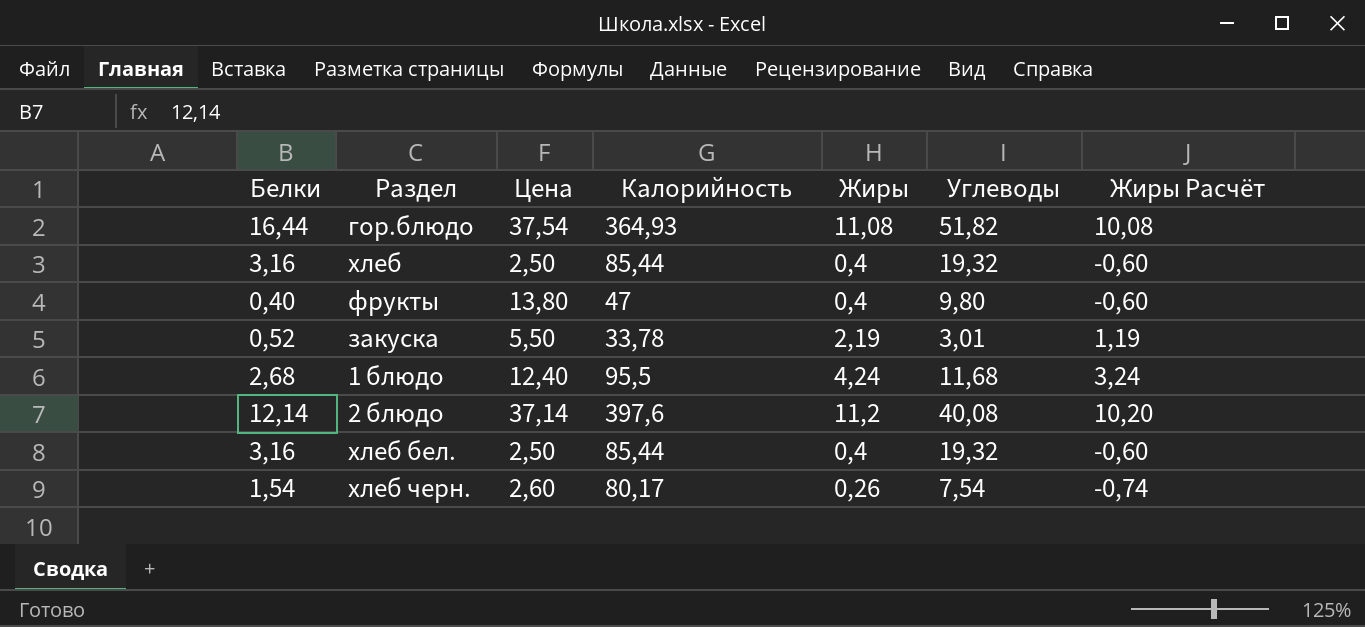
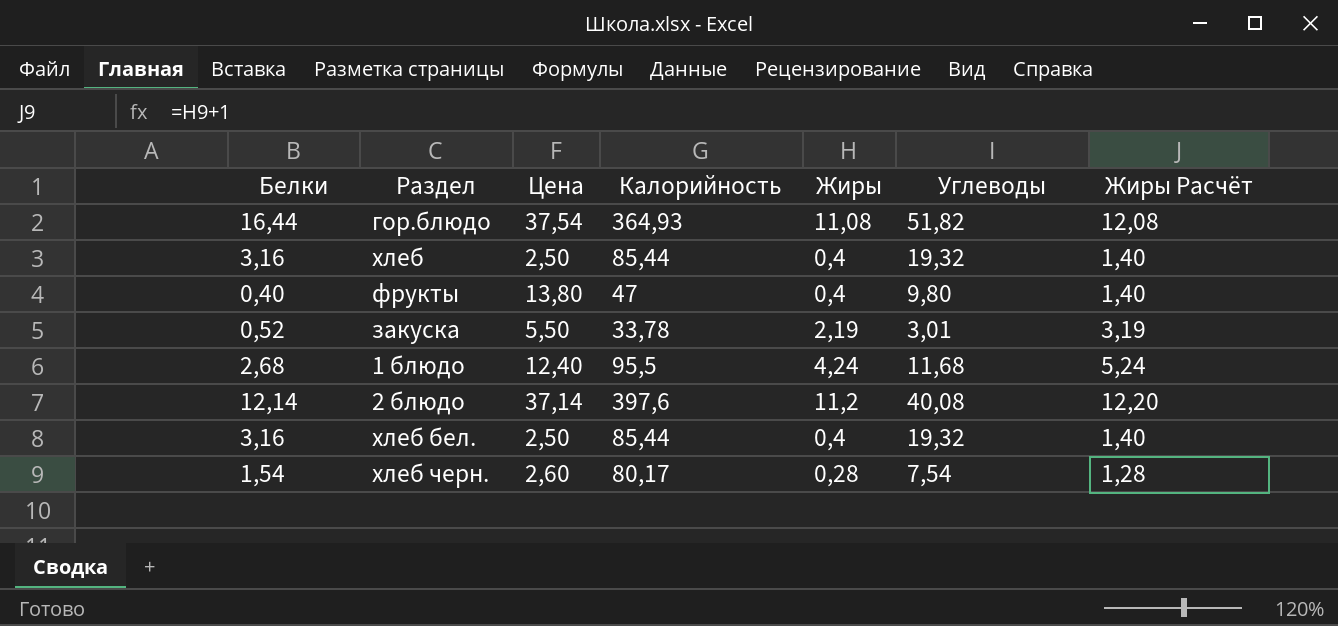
column Жиры Расчёт | formula: [Жиры] - 1 -> [Жиры] + 1
хлеб черн. | Жиры: 0,26 -> 0,28

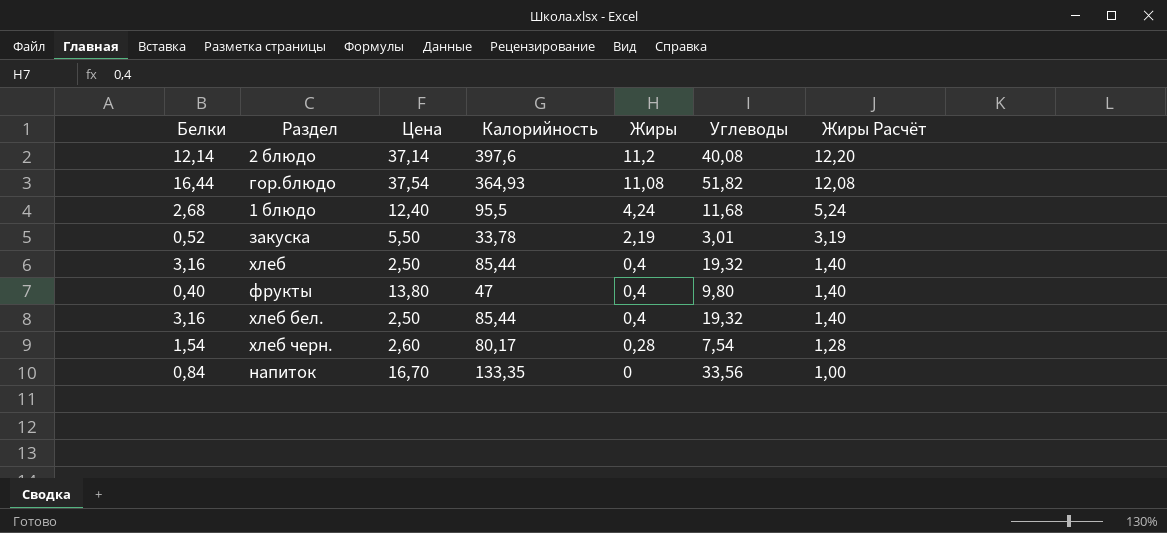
row order: none -> Жиры descending
row напиток: none -> 0,84 | 16,70 | 133,35 | 0 | 33,56 | 1,00

